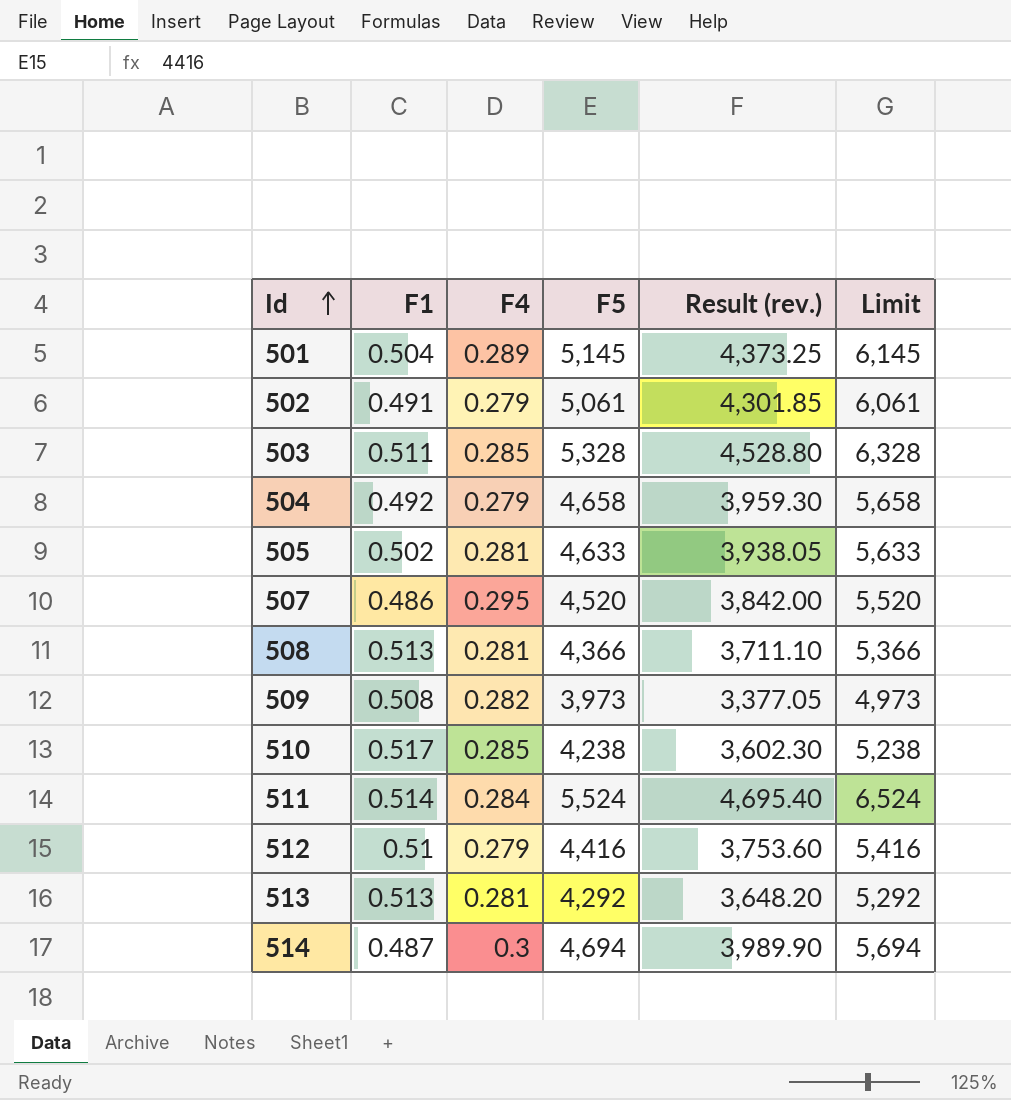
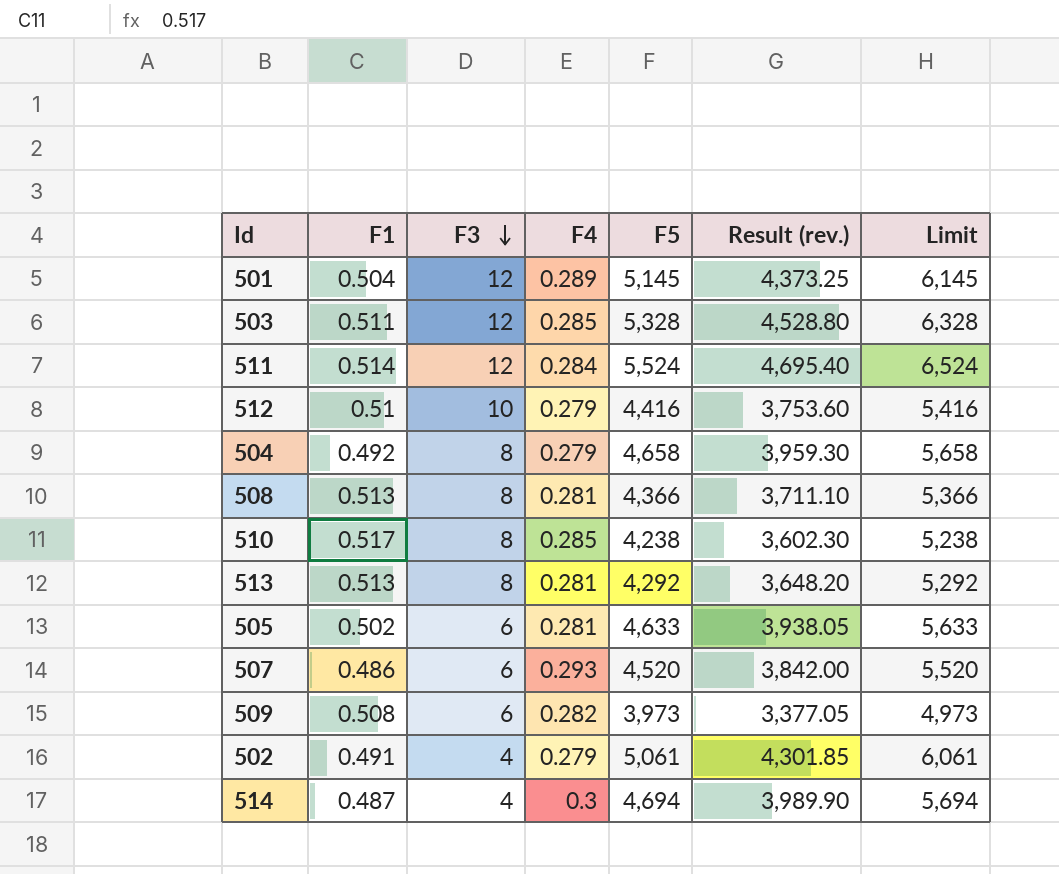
row order: Id ascending -> F3 descending
column F3 | position: none -> 3
507 | F4: 0.295 -> 0.293

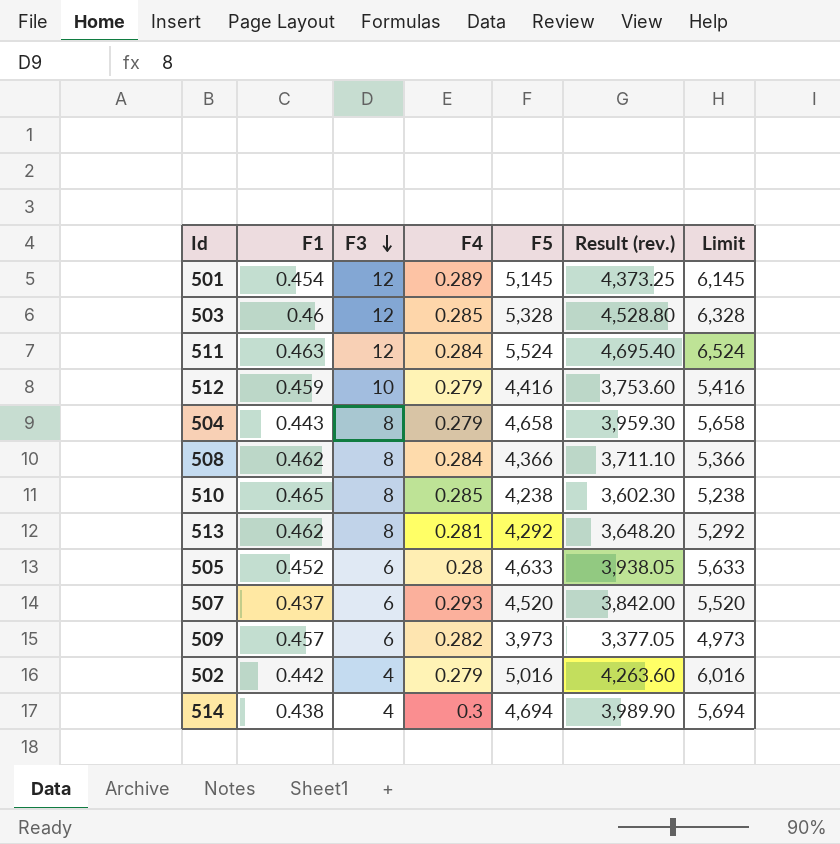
501 | F1: 0.504 -> 0.454
503 | F1: 0.511 -> 0.46
511 | F1: 0.514 -> 0.463
512 | F1: 0.51 -> 0.459
504 | F1: 0.492 -> 0.443
508 | F1: 0.513 -> 0.462
508 | F4: 0.281 -> 0.284
510 | F1: 0.517 -> 0.465
513 | F1: 0.513 -> 0.462
505 | F1: 0.502 -> 0.452
505 | F4: 0.281 -> 0.28
507 | F1: 0.486 -> 0.437
509 | F1: 0.508 -> 0.457
502 | F1: 0.491 -> 0.442
502 | F5: 5,061 -> 5,016
502 | Result (rev.): 4,301.85 -> 4,263.60
502 | Limit: 6,061 -> 6,016
514 | F1: 0.487 -> 0.438

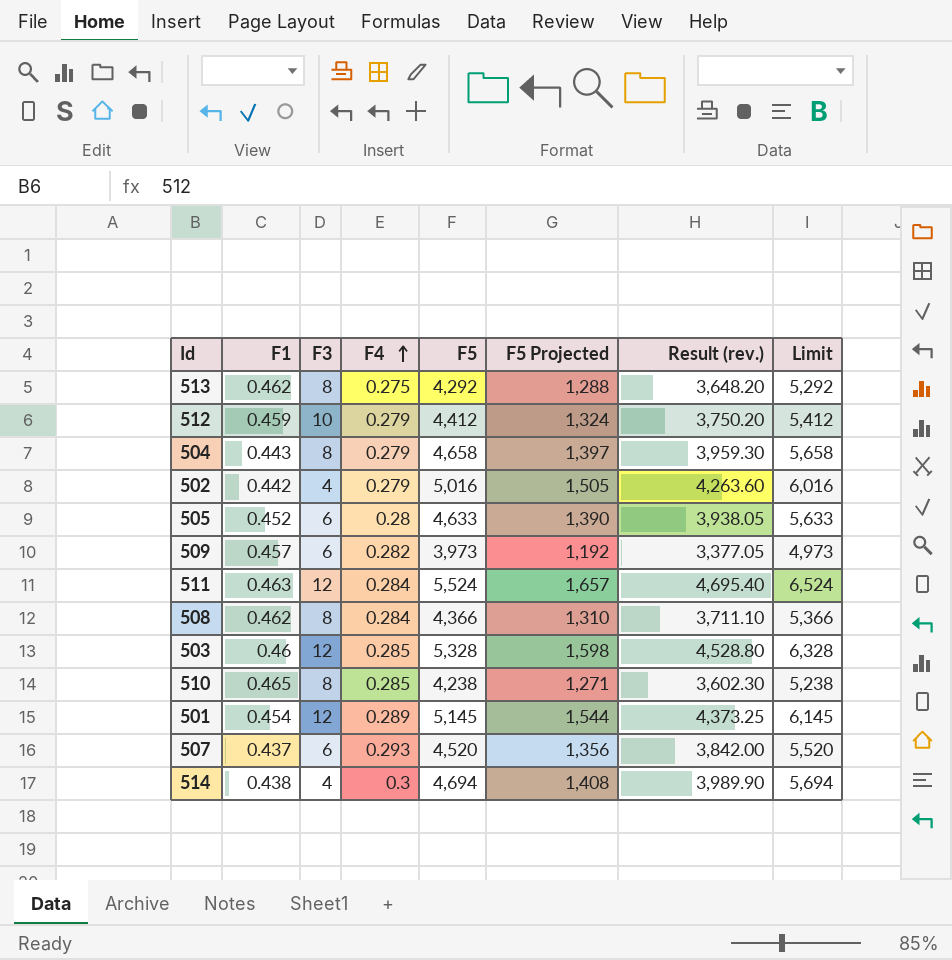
row order: F3 descending -> F4 ascending
column F5 Projected | formula: none -> [F5] * 0.3
513 | F4: 0.281 -> 0.275
512 | F5: 4,416 -> 4,412
512 | Result (rev.): 3,753.60 -> 3,750.20
512 | Limit: 5,416 -> 5,412

